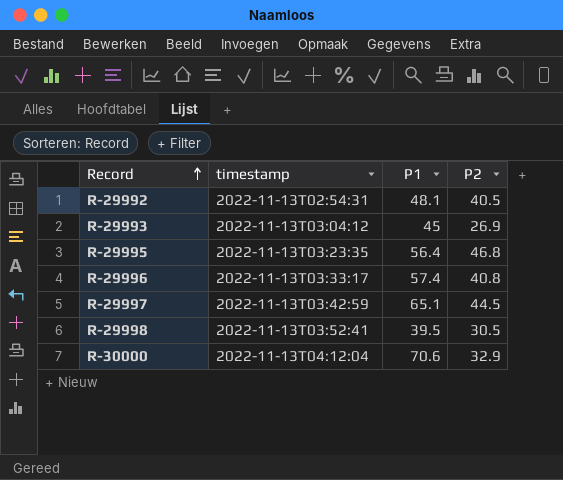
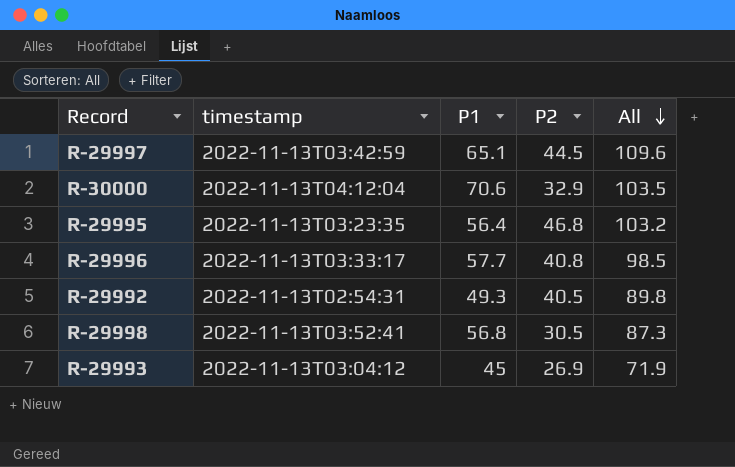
row order: Record ascending -> All descending
column All | formula: none -> [P1] + [P2]
R-29996 | P1: 57.4 -> 57.7
R-29992 | P1: 48.1 -> 49.3
R-29998 | P1: 39.5 -> 56.8

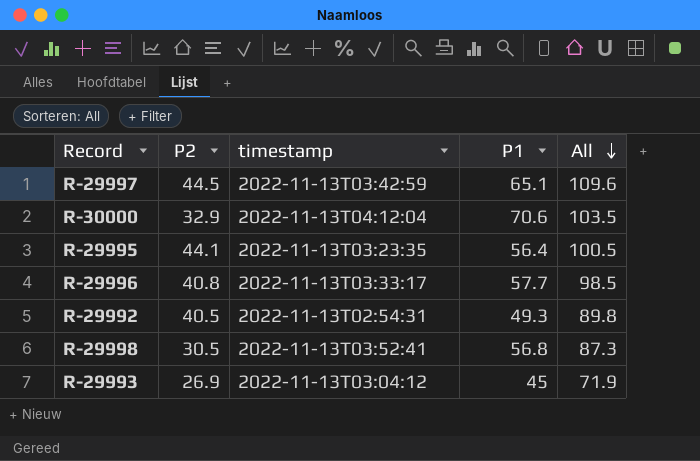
column P2 | position: 4 -> 2
R-29995 | P2: 46.8 -> 44.1
R-29995 | All: 103.2 -> 100.5

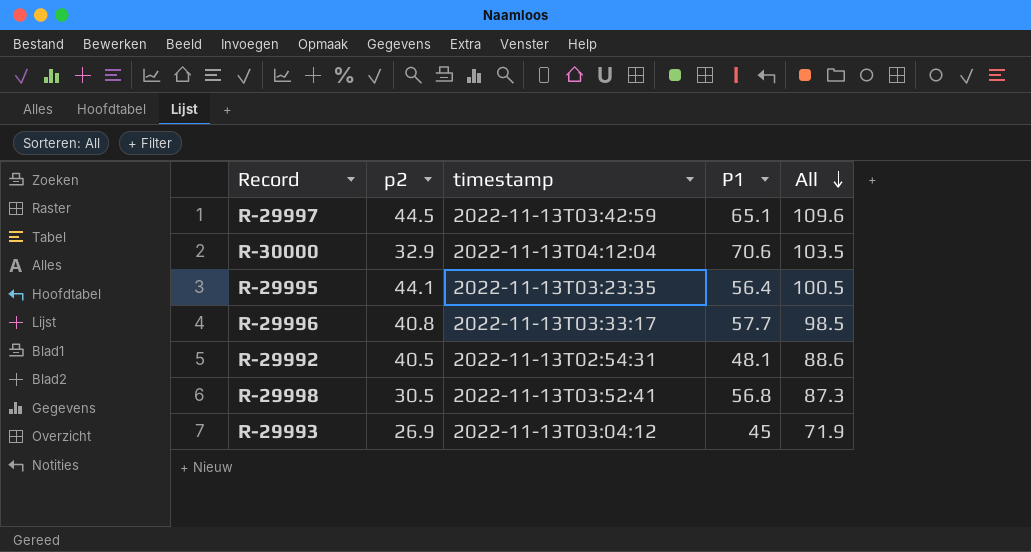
column name: P2 -> p2
R-29992 | P1: 49.3 -> 48.1
R-29992 | All: 89.8 -> 88.6

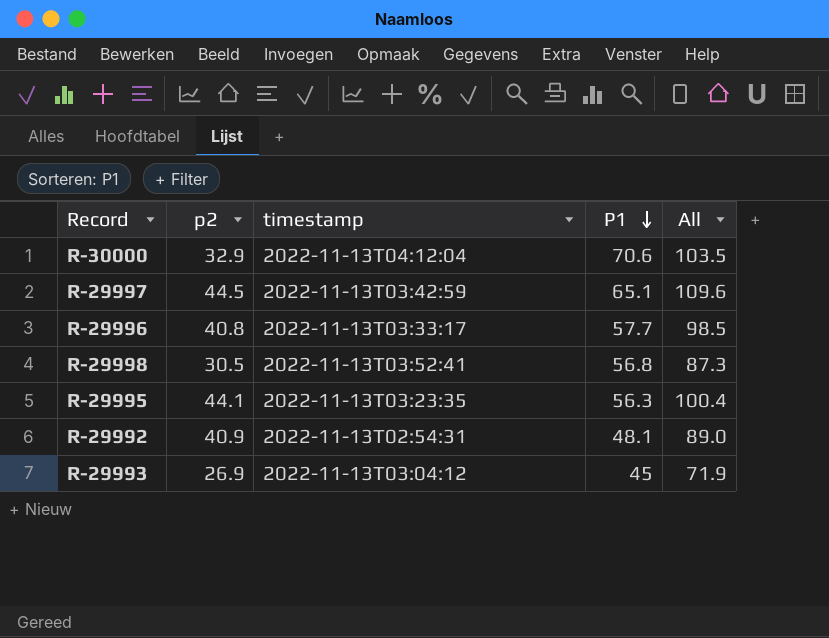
row order: All descending -> P1 descending
R-29995 | P1: 56.4 -> 56.3
R-29995 | All: 100.5 -> 100.4
R-29992 | p2: 40.5 -> 40.9
R-29992 | All: 88.6 -> 89.0

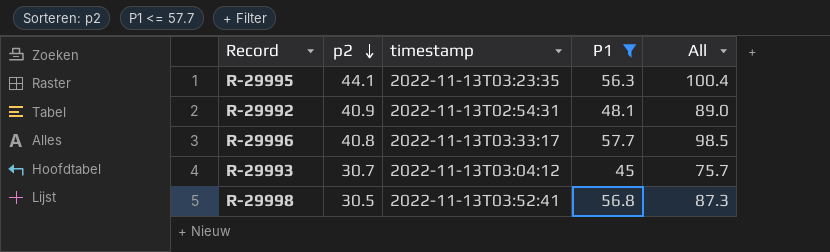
filter: none -> P1 <= 57.7
row order: P1 descending -> p2 descending
R-29993 | p2: 26.9 -> 30.7
R-29993 | All: 71.9 -> 75.7

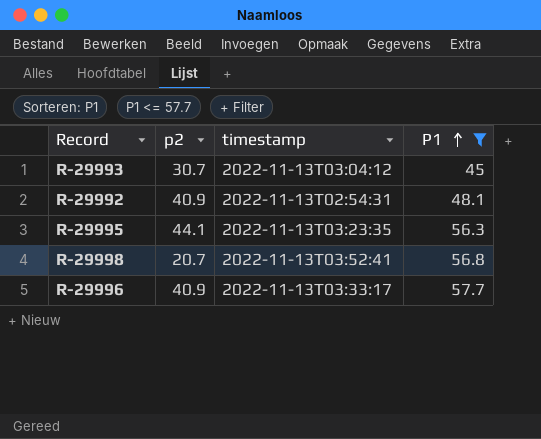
row order: p2 descending -> P1 ascending
column All | formula: [p2] + [P1] -> none
R-29998 | p2: 30.5 -> 20.7
R-29996 | p2: 40.8 -> 40.9

